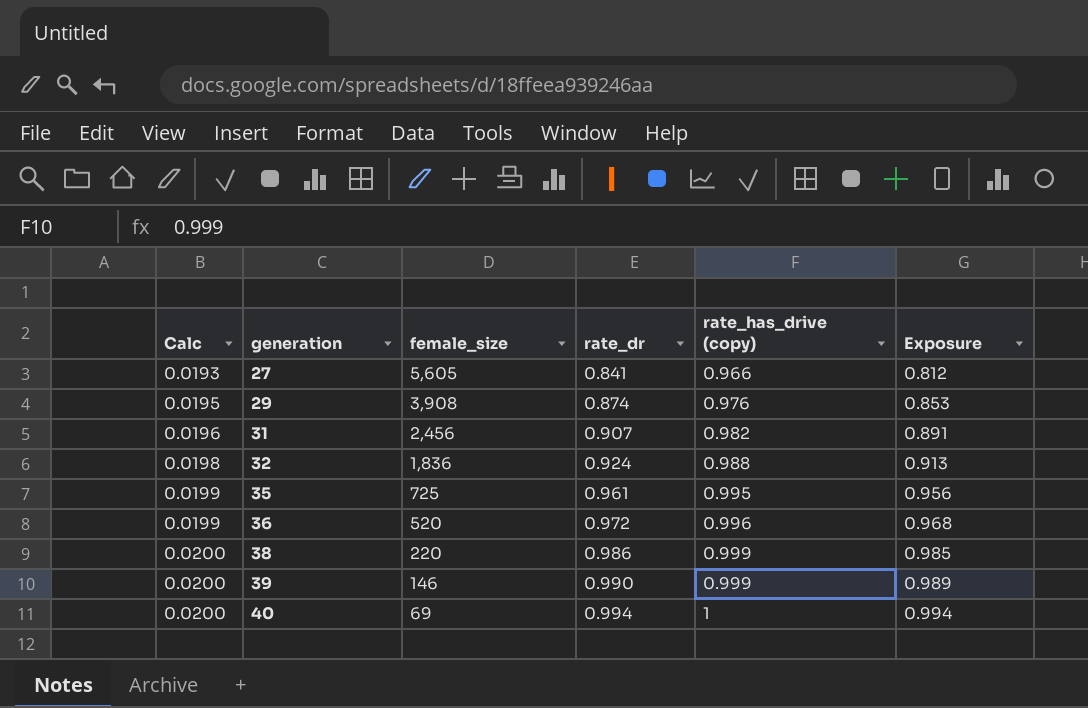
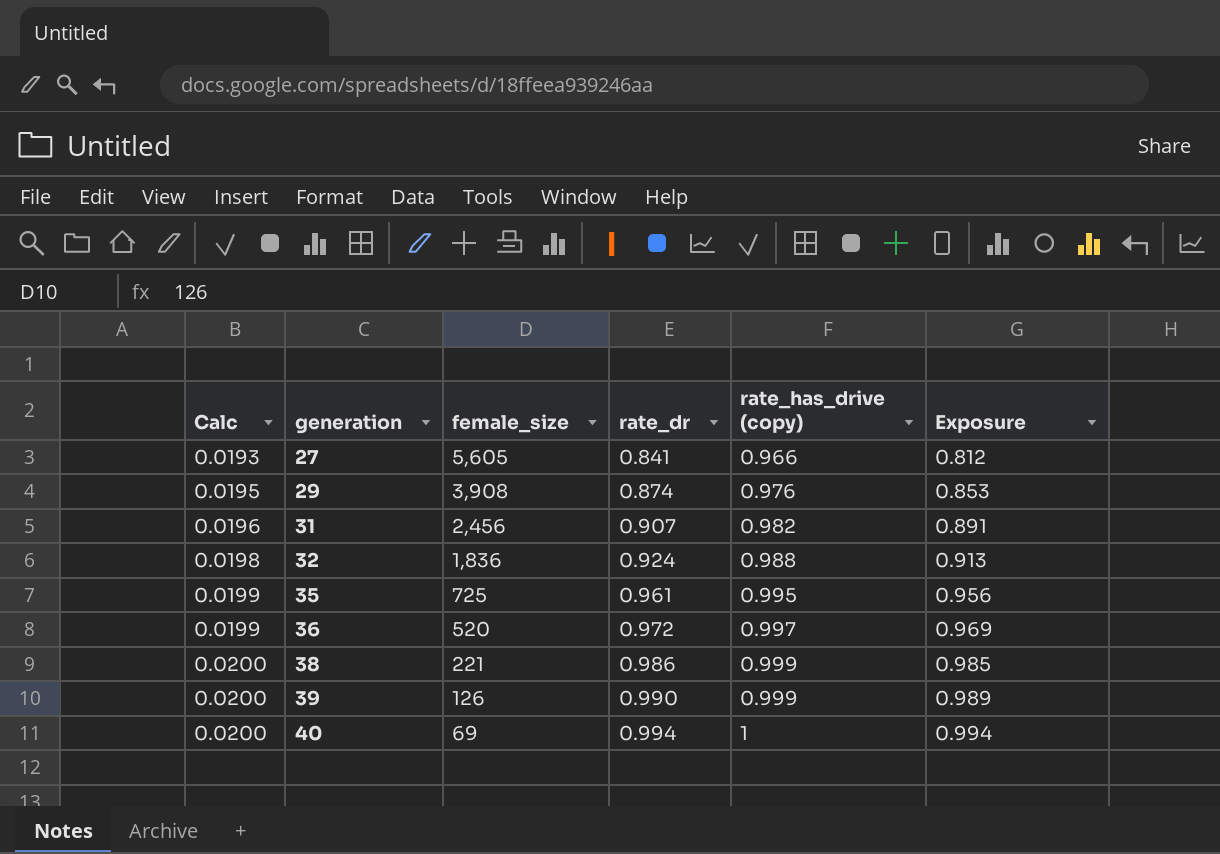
36 | rate_has_drive (copy): 0.996 -> 0.997
36 | Exposure: 0.968 -> 0.969
38 | female_size: 220 -> 221
39 | female_size: 146 -> 126

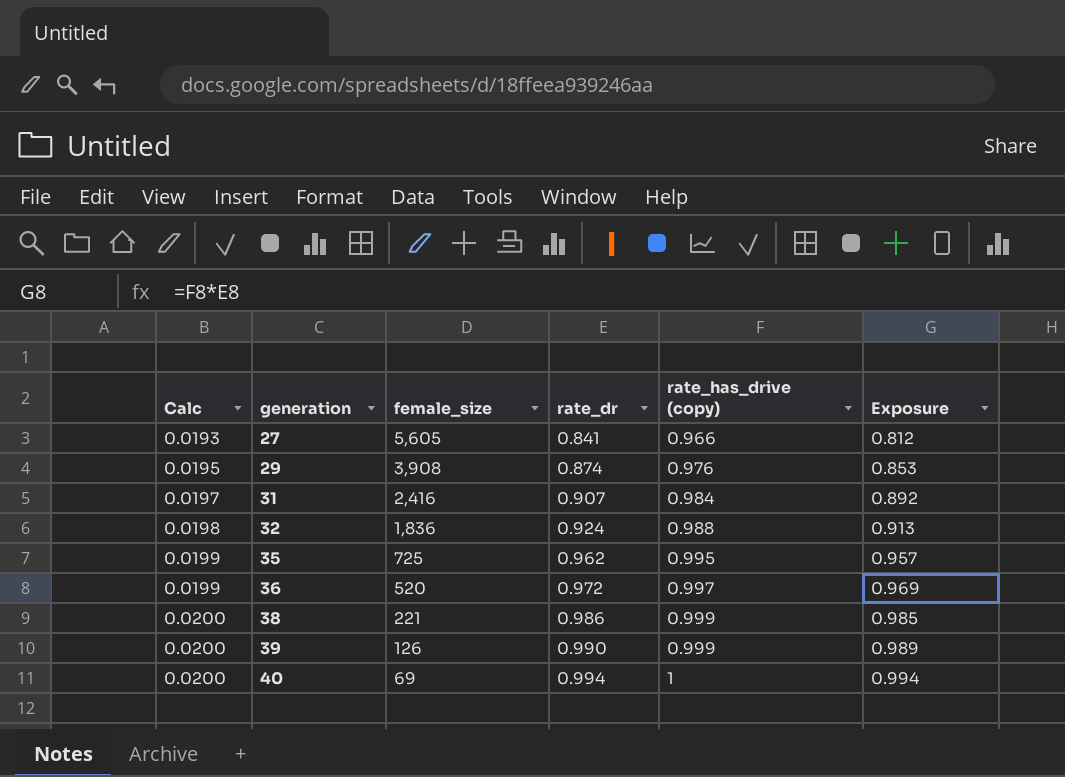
31 | Calc: 0.0196 -> 0.0197
31 | female_size: 2,456 -> 2,416
31 | rate_has_drive (copy): 0.982 -> 0.984
31 | Exposure: 0.891 -> 0.892
35 | rate_dr: 0.961 -> 0.962
35 | Exposure: 0.956 -> 0.957

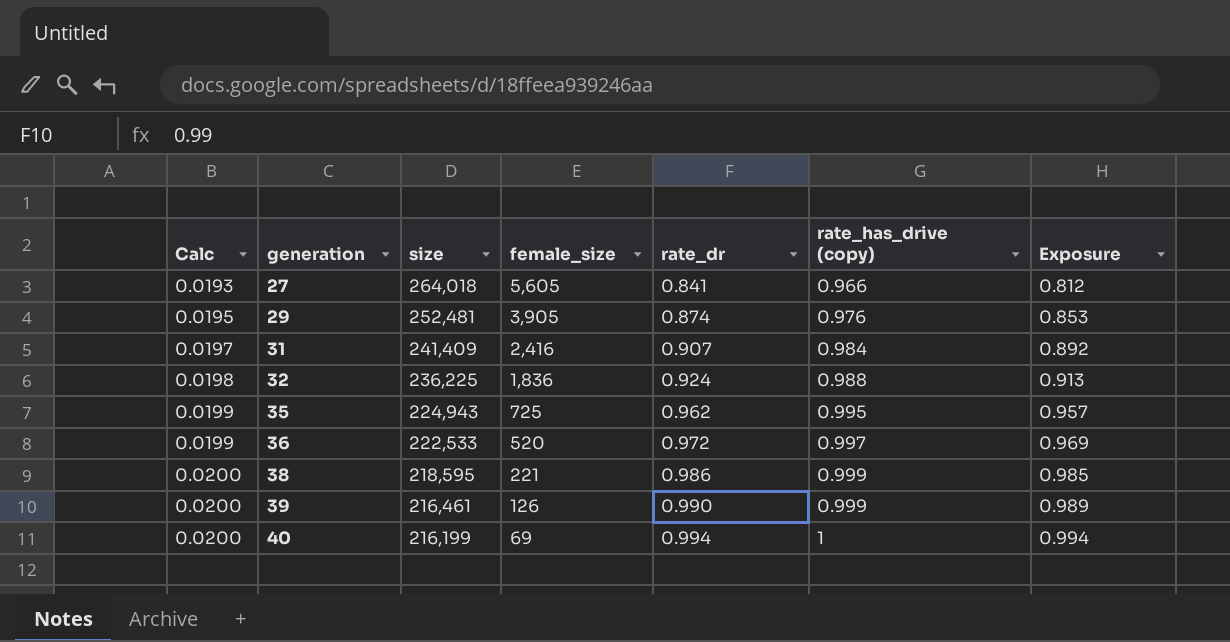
column size | position: none -> 3
29 | female_size: 3,908 -> 3,905

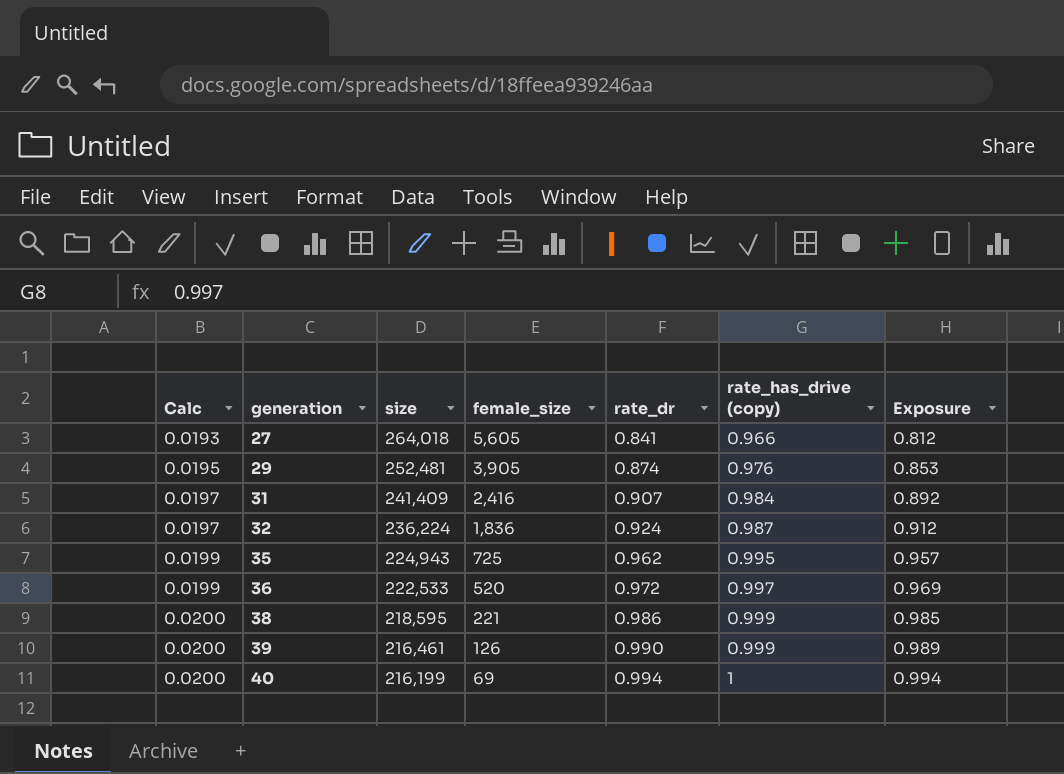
32 | Calc: 0.0198 -> 0.0197
32 | size: 236,225 -> 236,224
32 | rate_has_drive (copy): 0.988 -> 0.987
32 | Exposure: 0.913 -> 0.912

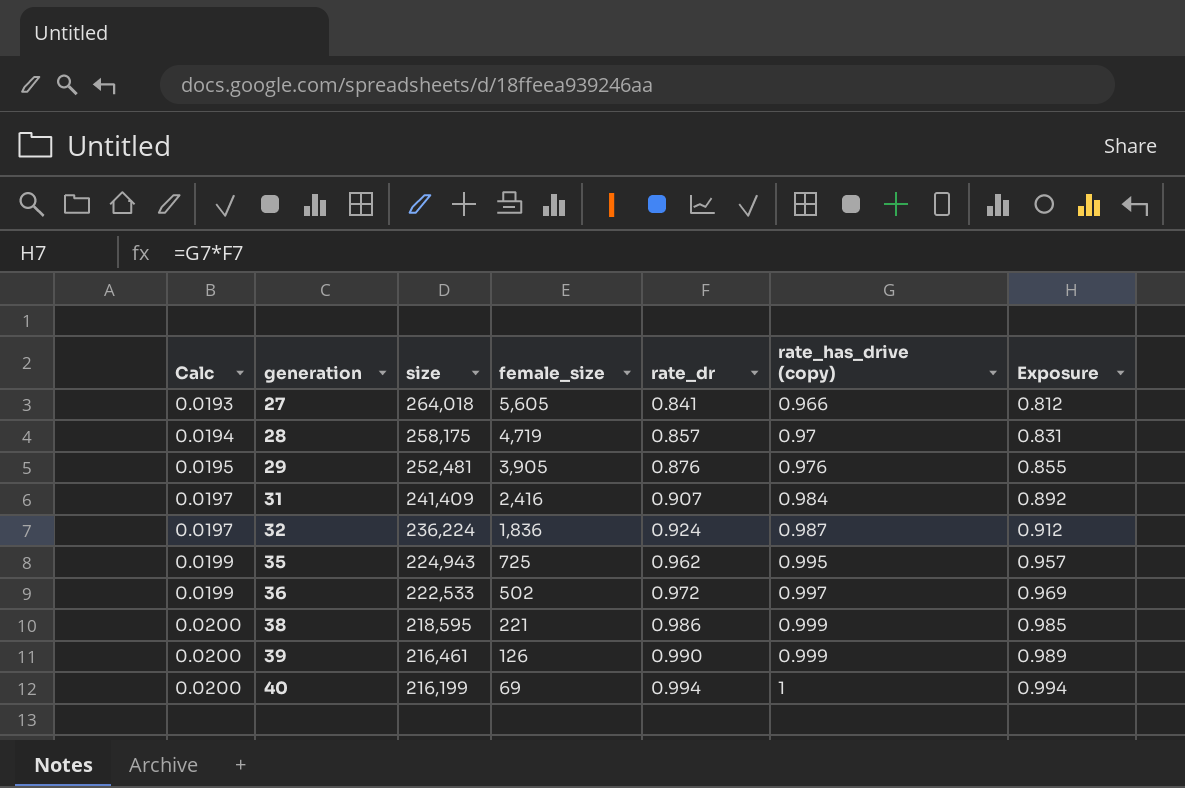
row 28: none -> 0.0194 | 258,175 | 4,719 | 0.857 | 0.97 | 0.831
29 | rate_dr: 0.874 -> 0.876
29 | Exposure: 0.853 -> 0.855
36 | female_size: 520 -> 502

